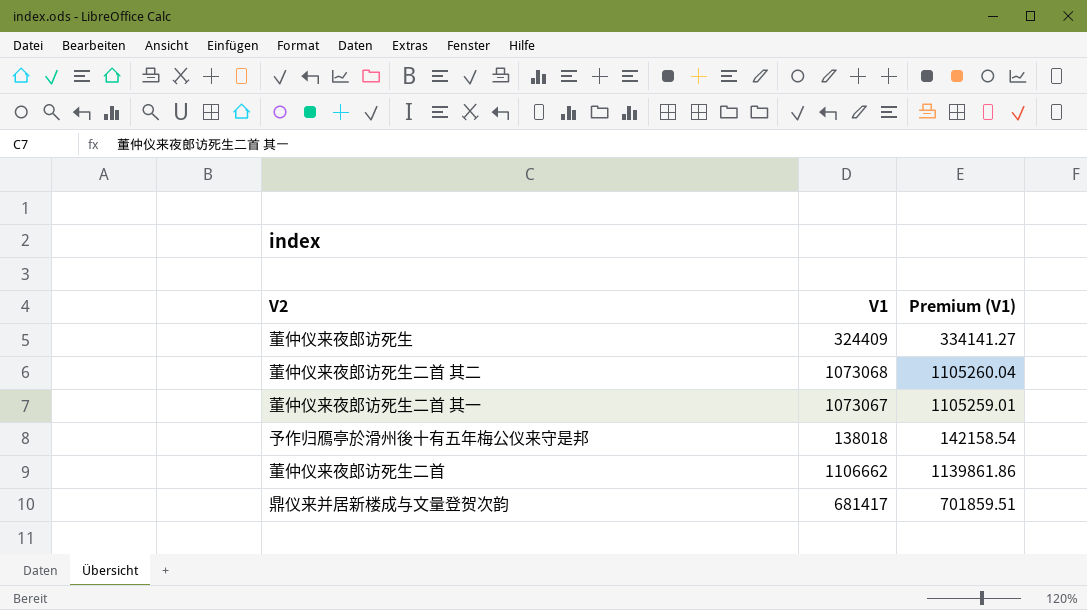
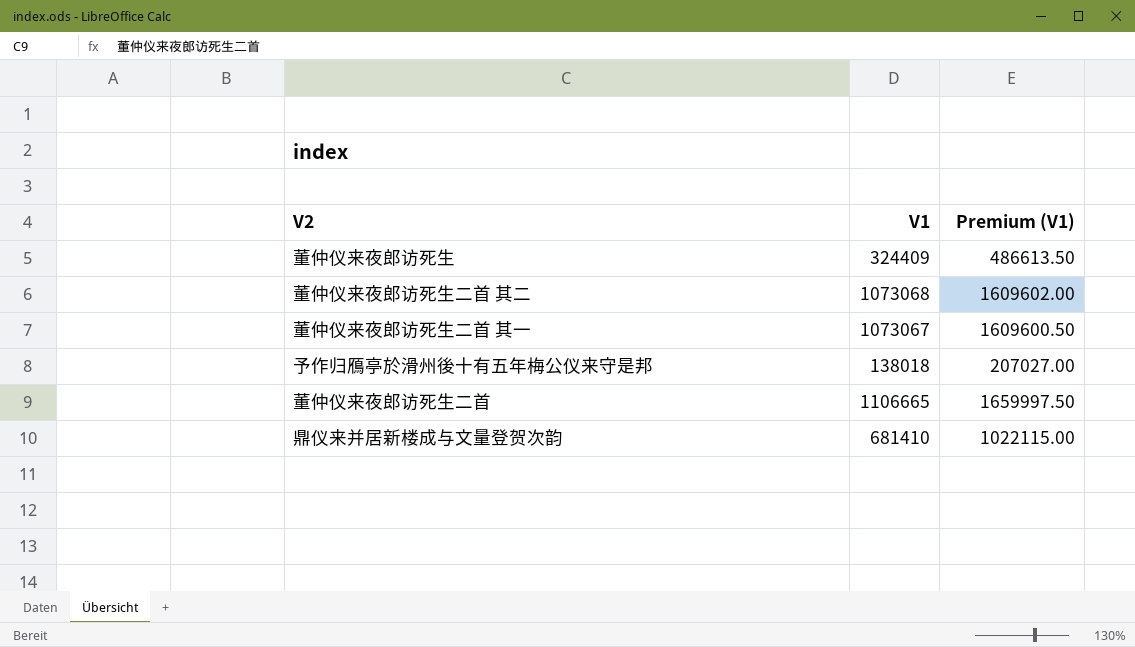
column Premium (V1) | formula: [V1] * 1.03 -> [V1] * 1.5
董仲仪来夜郎访死生二首 | V1: 1106662 -> 1106665
鼎仪来并居新楼成与文量登贺次韵 | V1: 681417 -> 681410

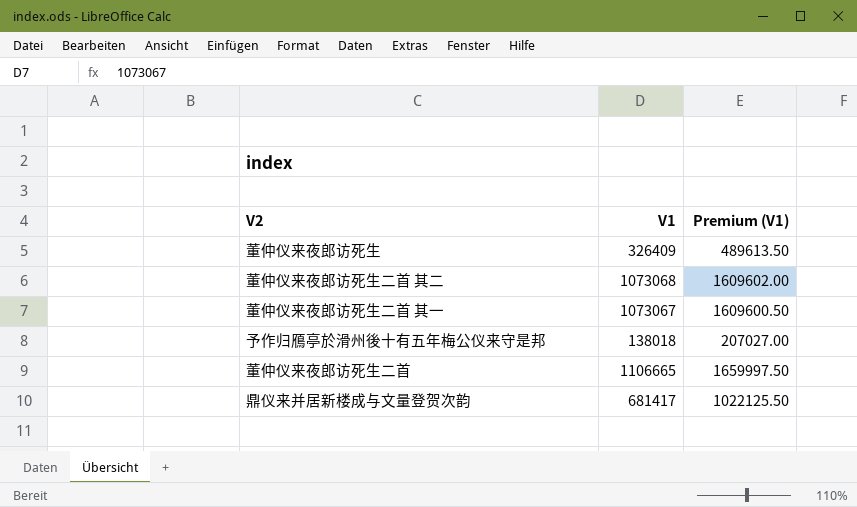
董仲仪来夜郎访死生 | V1: 324409 -> 326409
董仲仪来夜郎访死生 | Premium (V1): 486613.50 -> 489613.50
鼎仪来并居新楼成与文量登贺次韵 | V1: 681410 -> 681417
鼎仪来并居新楼成与文量登贺次韵 | Premium (V1): 1022115.00 -> 1022125.50

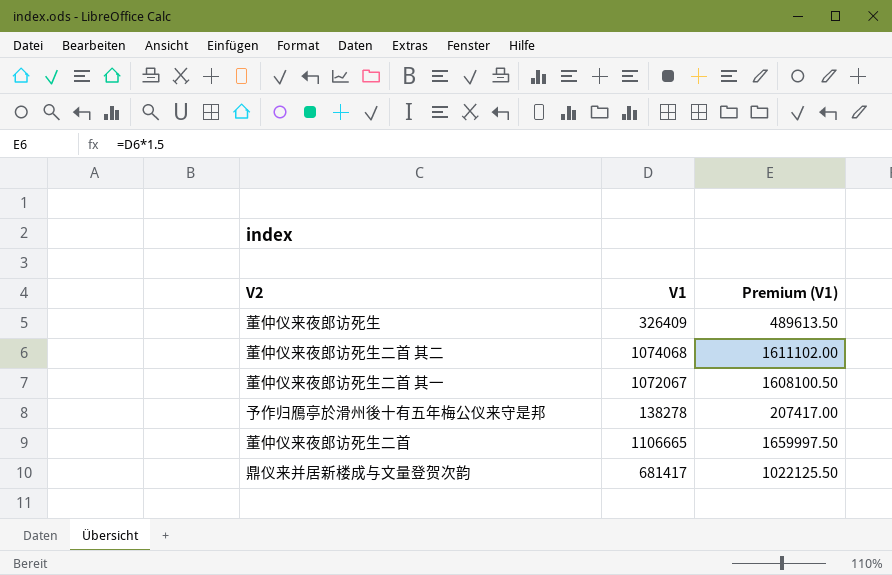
董仲仪来夜郎访死生二首 其二 | V1: 1073068 -> 1074068
董仲仪来夜郎访死生二首 其二 | Premium (V1): 1609602.00 -> 1611102.00
董仲仪来夜郎访死生二首 其一 | V1: 1073067 -> 1072067
董仲仪来夜郎访死生二首 其一 | Premium (V1): 1609600.50 -> 1608100.50
予作归鴈亭於滑州後十有五年梅公仪来守是邦 | V1: 138018 -> 138278
予作归鴈亭於滑州後十有五年梅公仪来守是邦 | Premium (V1): 207027.00 -> 207417.00

